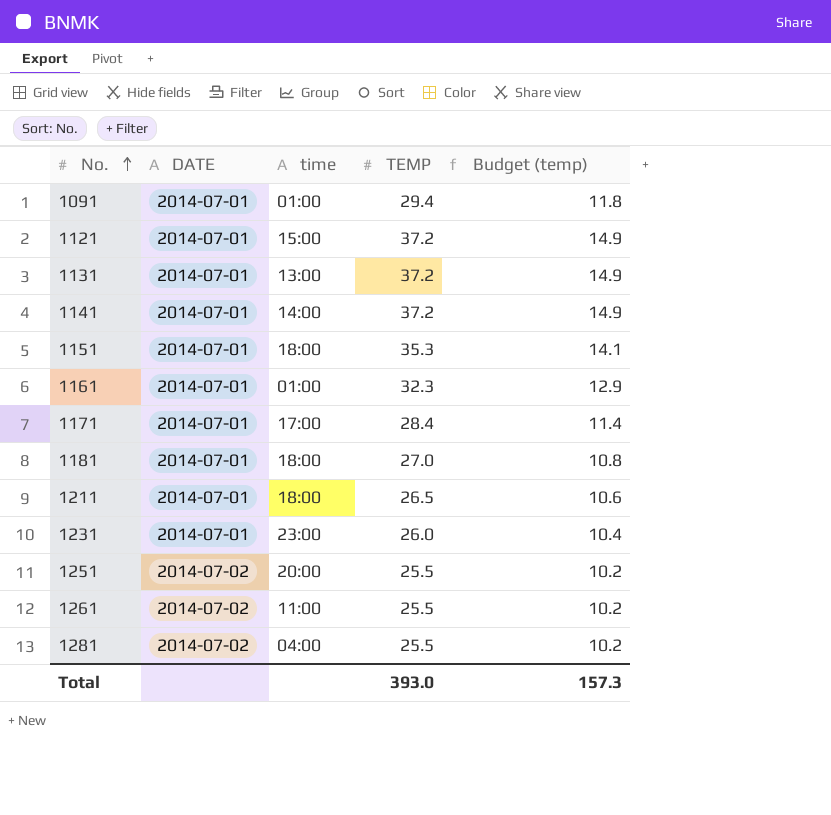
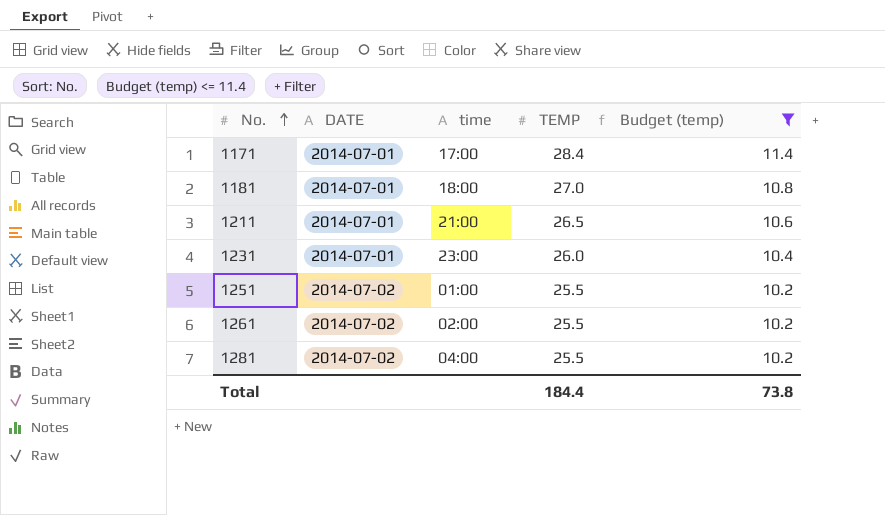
filter: none -> Budget (temp) <= 11.4
1211 | time: 18:00 -> 21:00
1251 | time: 20:00 -> 01:00
1261 | time: 11:00 -> 02:00
Total | TEMP: 393.0 -> 184.4
Total | Budget (temp): 157.3 -> 73.8

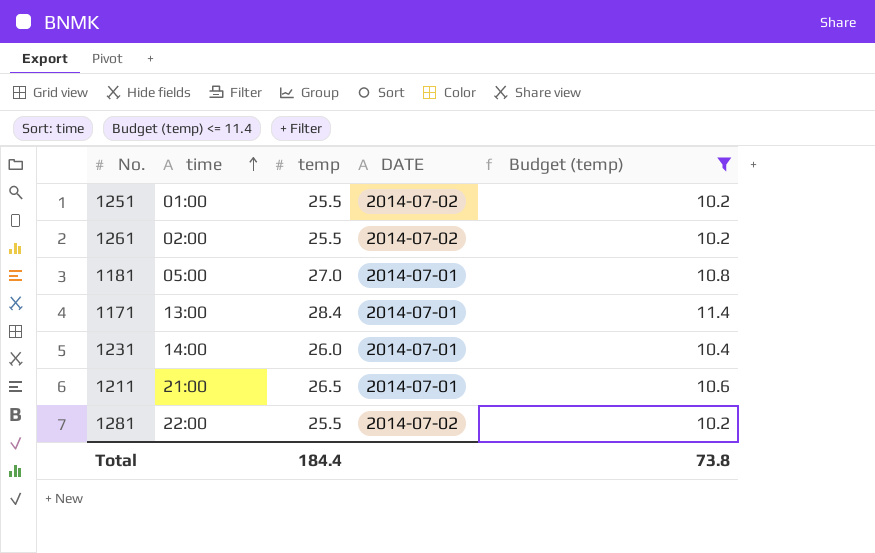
row order: No. ascending -> time ascending
column name: TEMP -> temp
column DATE | position: 2 -> 4
1181 | time: 18:00 -> 05:00
1171 | time: 17:00 -> 13:00
1231 | time: 23:00 -> 14:00
1281 | time: 04:00 -> 22:00

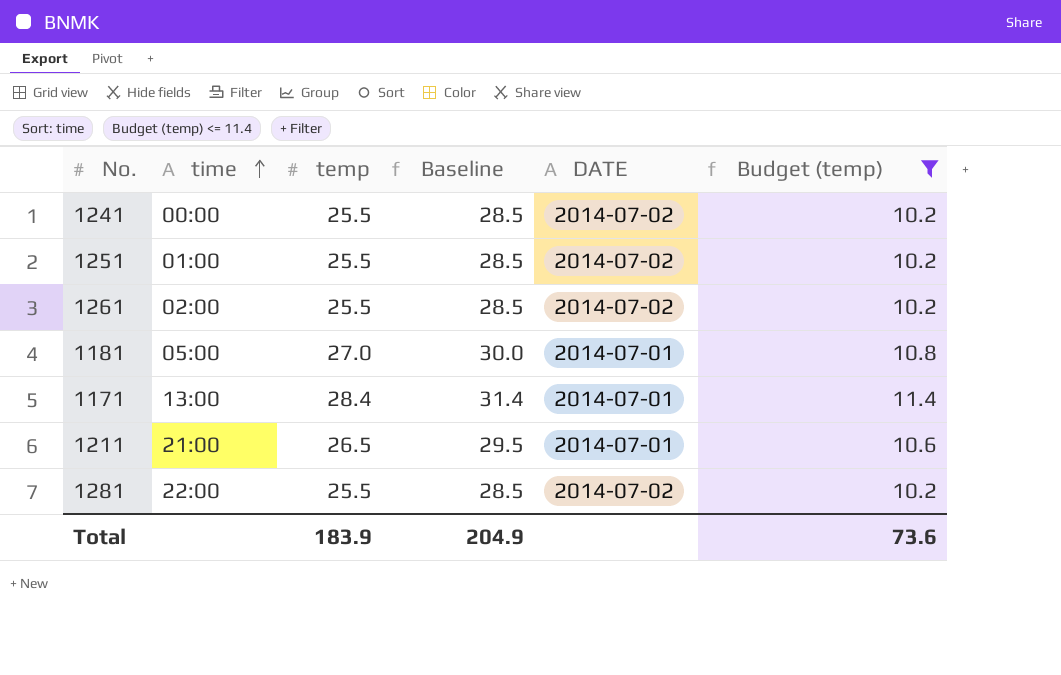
column Baseline | formula: none -> [temp] + 3
row 1231: 14:00 | 26.0 | 2014-07-01 | 10.4 -> none
row 1241: none -> 00:00 | 25.5 | 28.5 | 2014-07-02 | 10.2
Total | temp: 184.4 -> 183.9
Total | Budget (temp): 73.8 -> 73.6

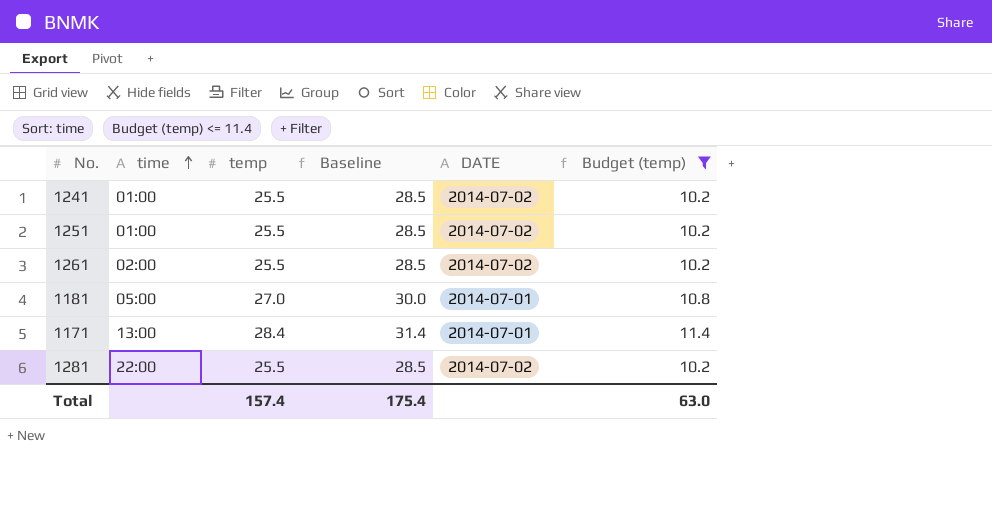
row 1211: 21:00 | 26.5 | 29.5 | 2014-07-01 | 10.6 -> none
1241 | time: 00:00 -> 01:00
Total | temp: 183.9 -> 157.4
Total | Baseline: 204.9 -> 175.4
Total | Budget (temp): 73.6 -> 63.0

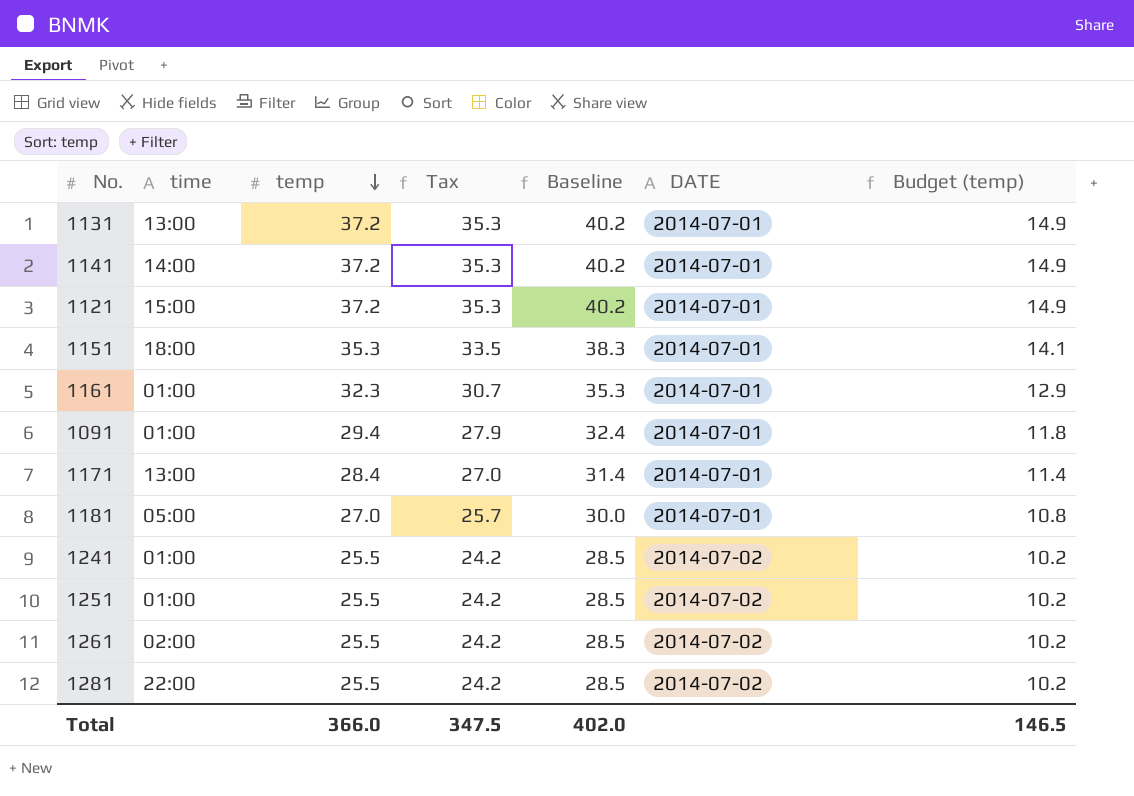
filter: Budget (temp) <= 11.4 -> none
row order: time ascending -> temp descending
column Tax | formula: none -> [temp] * 0.95
Total | temp: 157.4 -> 366.0
Total | Baseline: 175.4 -> 402.0
Total | Budget (temp): 63.0 -> 146.5

